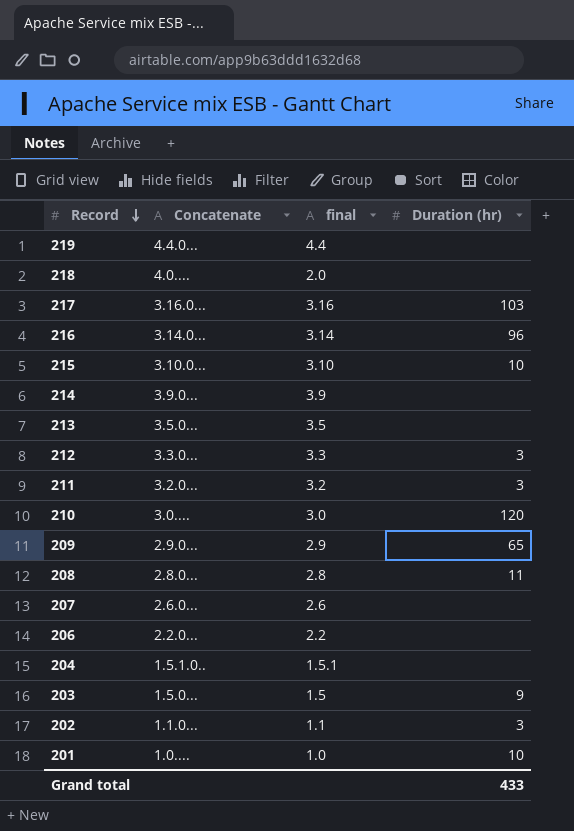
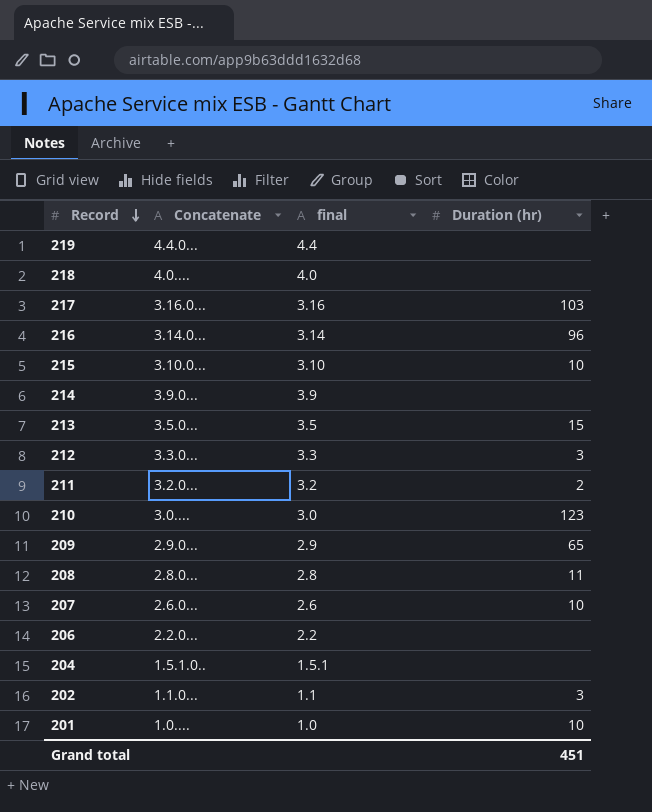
row 203: 1.5.0... | 1.5 | 9 -> none
218 | final: 2.0 -> 4.0
213 | Duration (hr): none -> 15
211 | Duration (hr): 3 -> 2
210 | Duration (hr): 120 -> 123
207 | Duration (hr): none -> 10
Grand total | Duration (hr): 433 -> 451

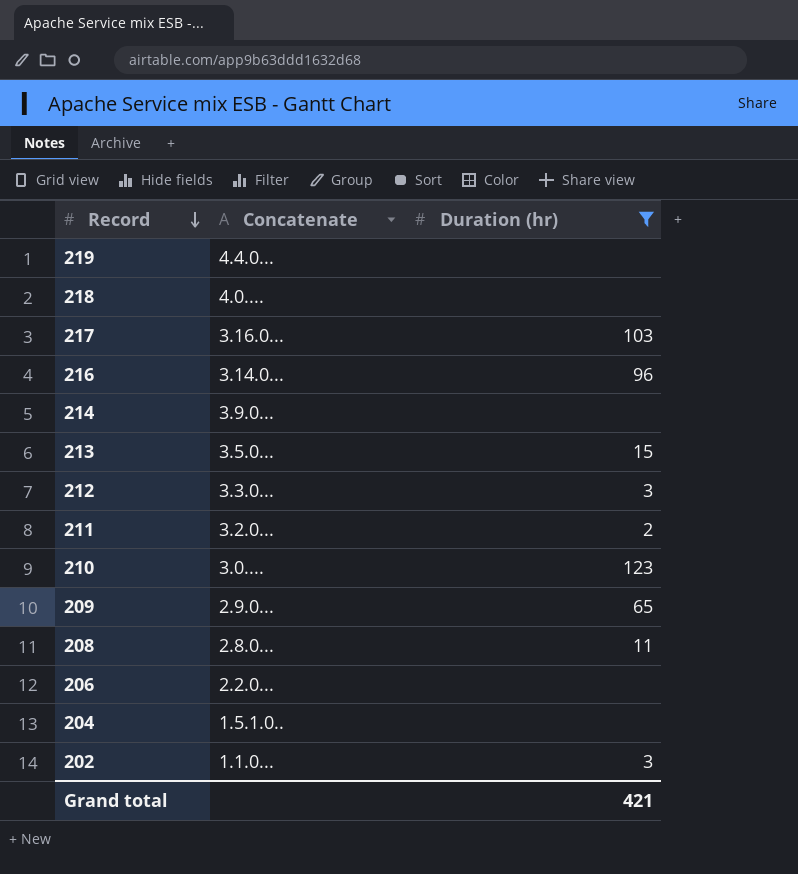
filter: none -> Duration (hr) != 10
column final | position: 3 -> none
Grand total | Duration (hr): 451 -> 421

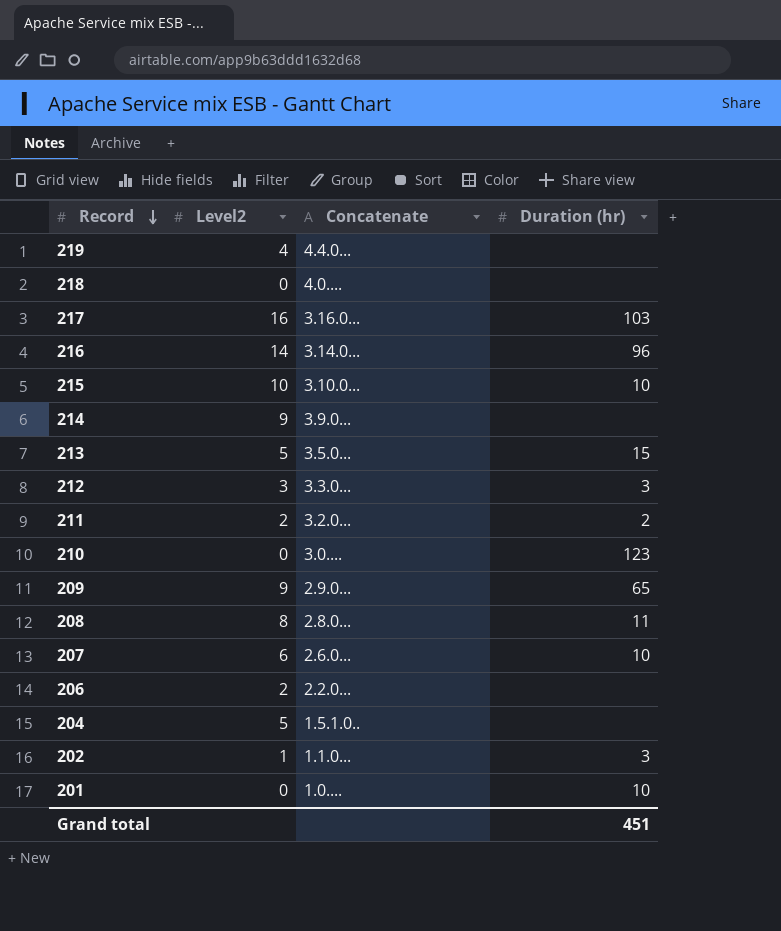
filter: Duration (hr) != 10 -> none
column Level2 | position: none -> 2
Grand total | Duration (hr): 421 -> 451

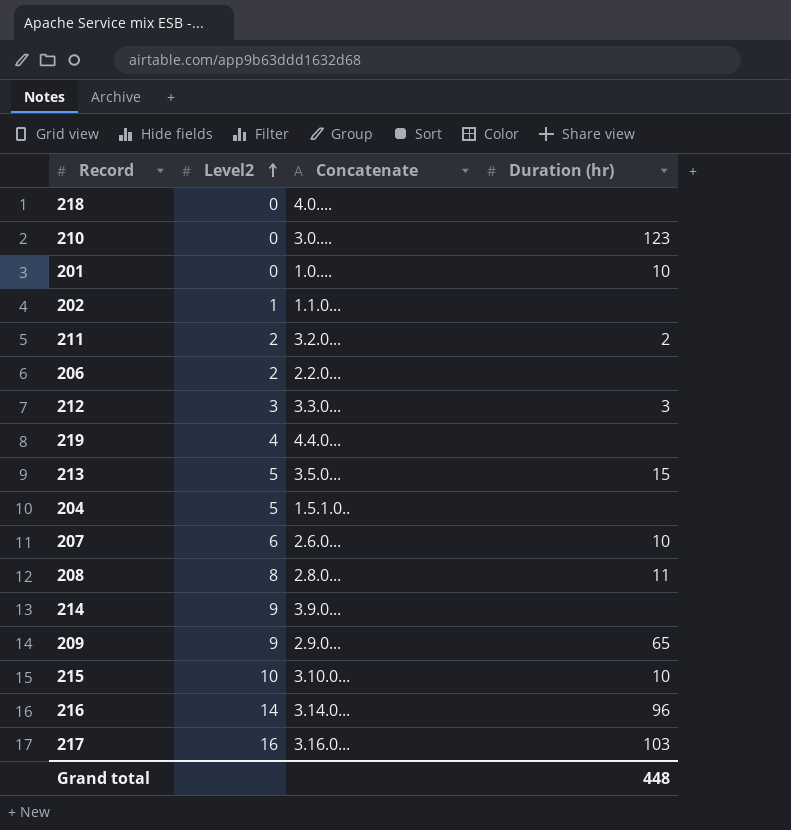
row order: Record descending -> Level2 ascending
202 | Duration (hr): 3 -> none
Grand total | Duration (hr): 451 -> 448

